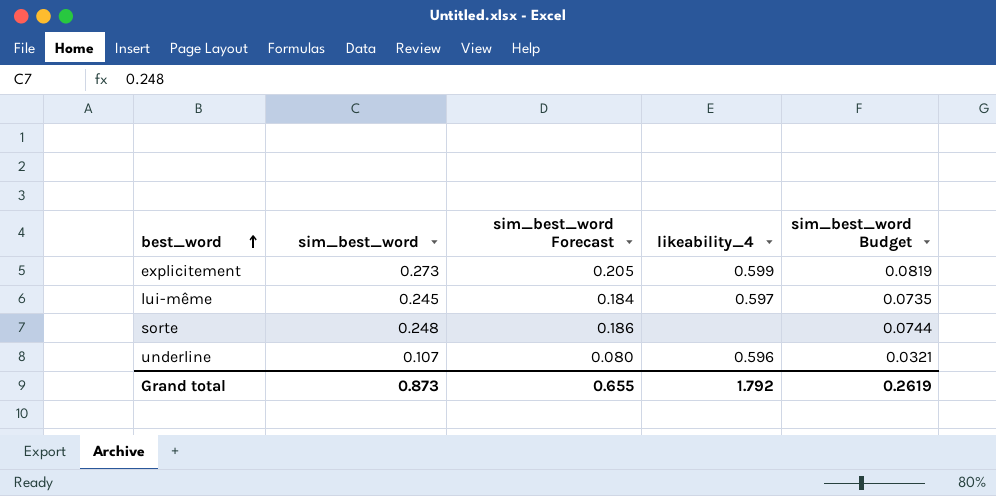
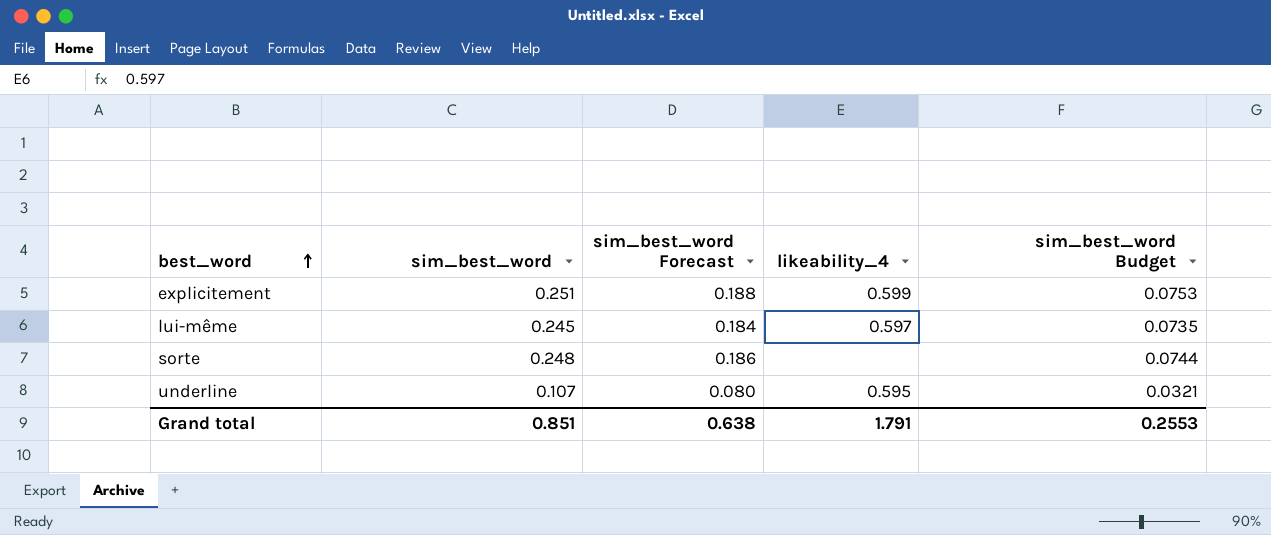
explicitement | sim_best_word: 0.273 -> 0.251
explicitement | sim_best_word Forecast: 0.205 -> 0.188
explicitement | sim_best_word Budget: 0.0819 -> 0.0753
underline | likeability_4: 0.596 -> 0.595
Grand total | sim_best_word: 0.873 -> 0.851
Grand total | sim_best_word Forecast: 0.655 -> 0.638
Grand total | likeability_4: 1.792 -> 1.791
Grand total | sim_best_word Budget: 0.2619 -> 0.2553

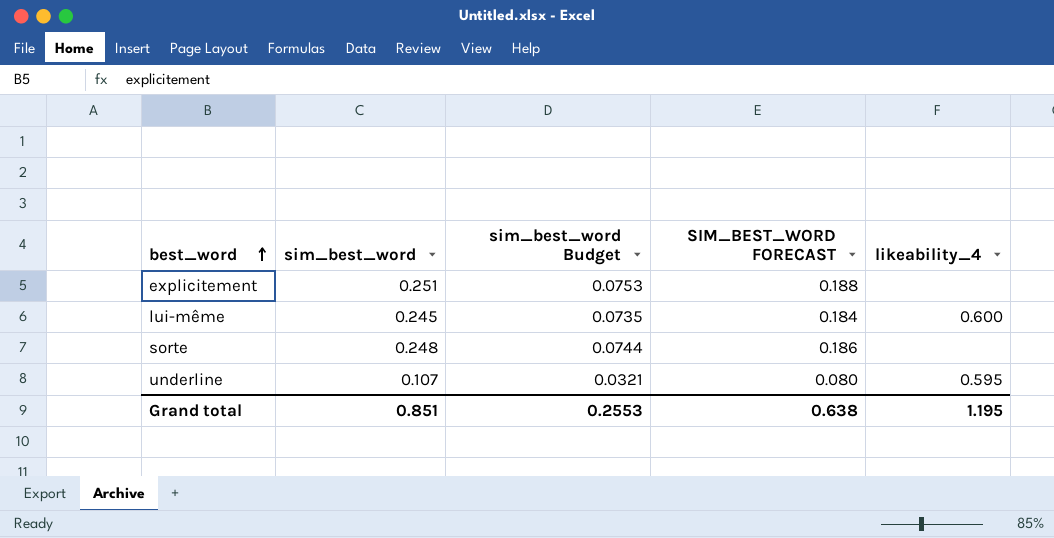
column sim_best_word Budget | position: 5 -> 3
column name: sim_best_word Forecast -> SIM_BEST_WORD FORECAST
explicitement | likeability_4: 0.599 -> none
lui-même | likeability_4: 0.597 -> 0.600
Grand total | likeability_4: 1.791 -> 1.195

